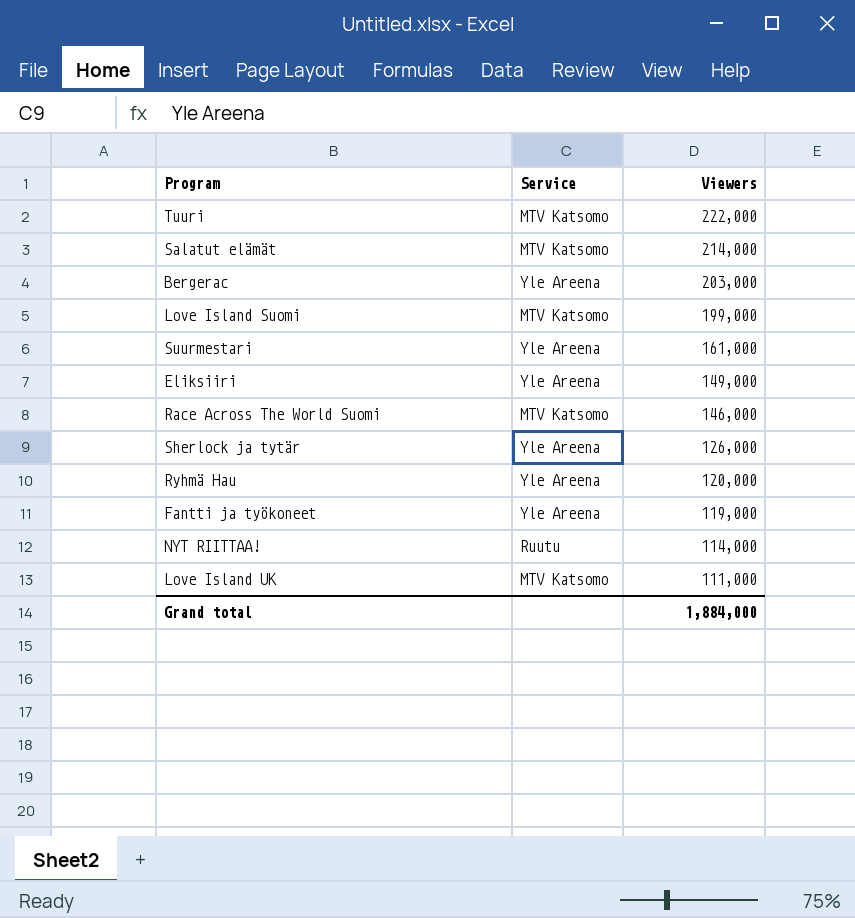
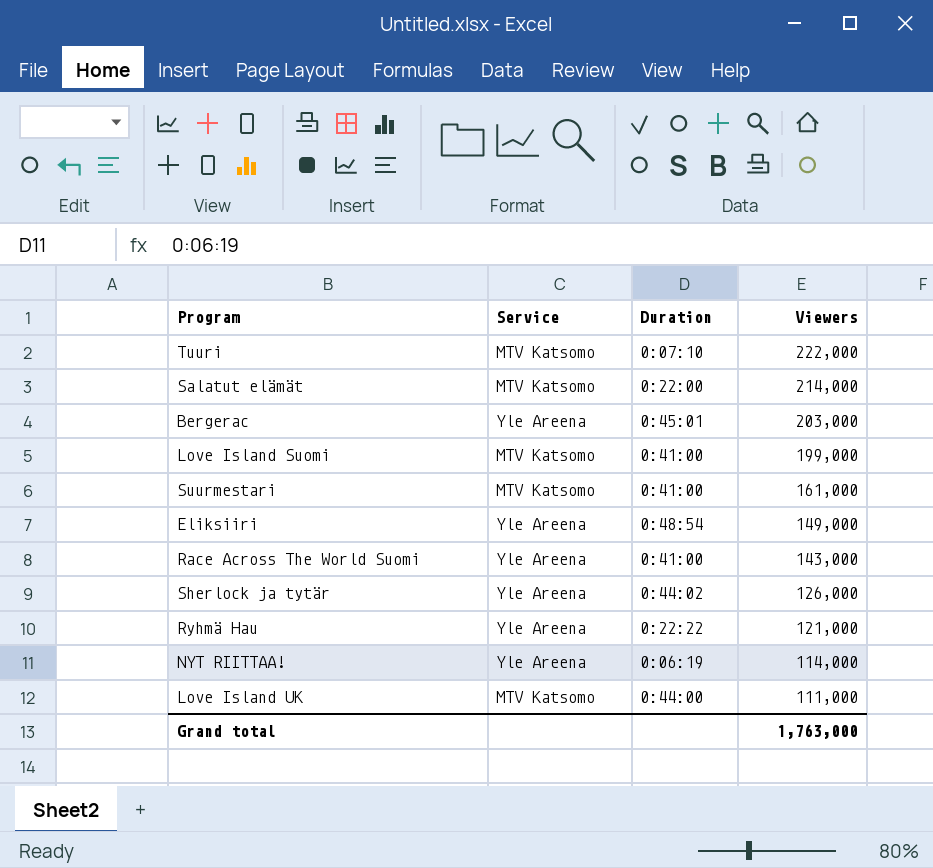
column Duration | position: none -> 3
row Fantti ja työkoneet: Yle Areena | 119,000 -> none
Suurmestari | Service: Yle Areena -> MTV Katsomo
Race Across The World Suomi | Service: MTV Katsomo -> Yle Areena
Race Across The World Suomi | Viewers: 146,000 -> 143,000
Ryhmä Hau | Viewers: 120,000 -> 121,000
NYT RIITTAA! | Service: Ruutu -> Yle Areena
Grand total | Viewers: 1,884,000 -> 1,763,000

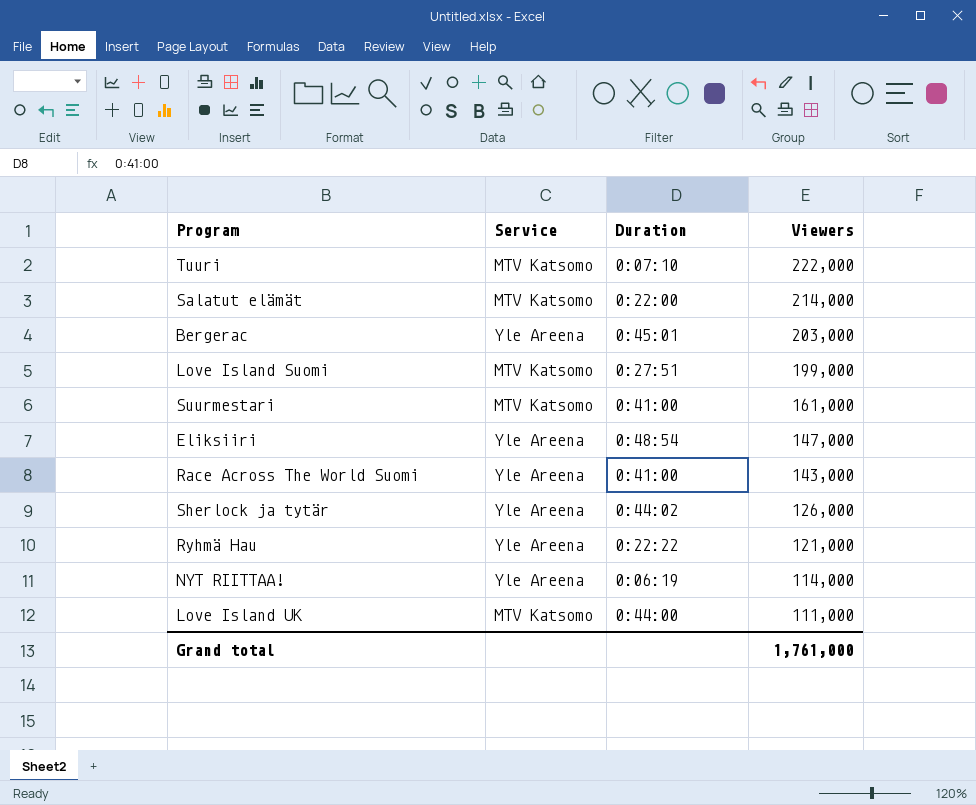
Love Island Suomi | Duration: 0:41:00 -> 0:27:51
Eliksiiri | Viewers: 149,000 -> 147,000
Grand total | Viewers: 1,763,000 -> 1,761,000

